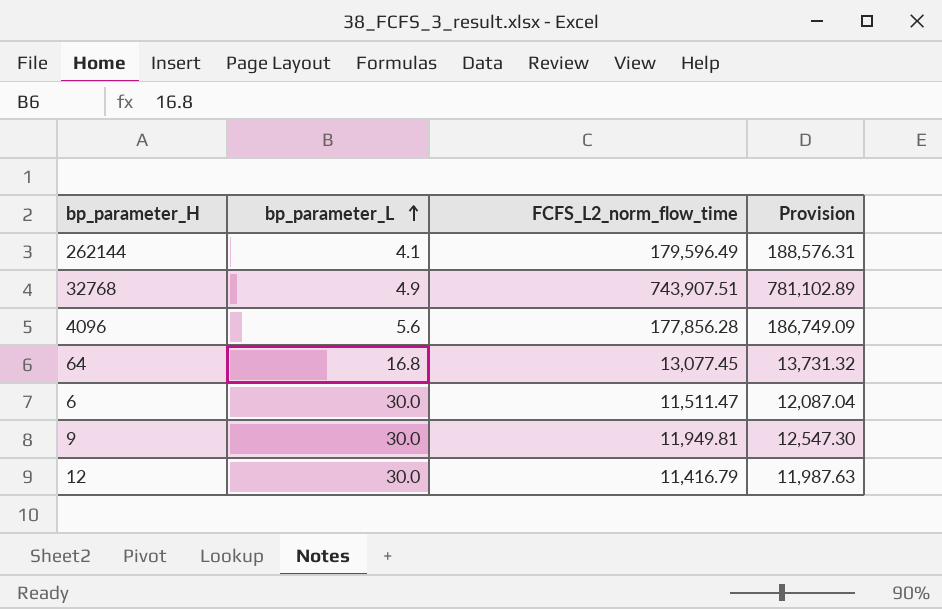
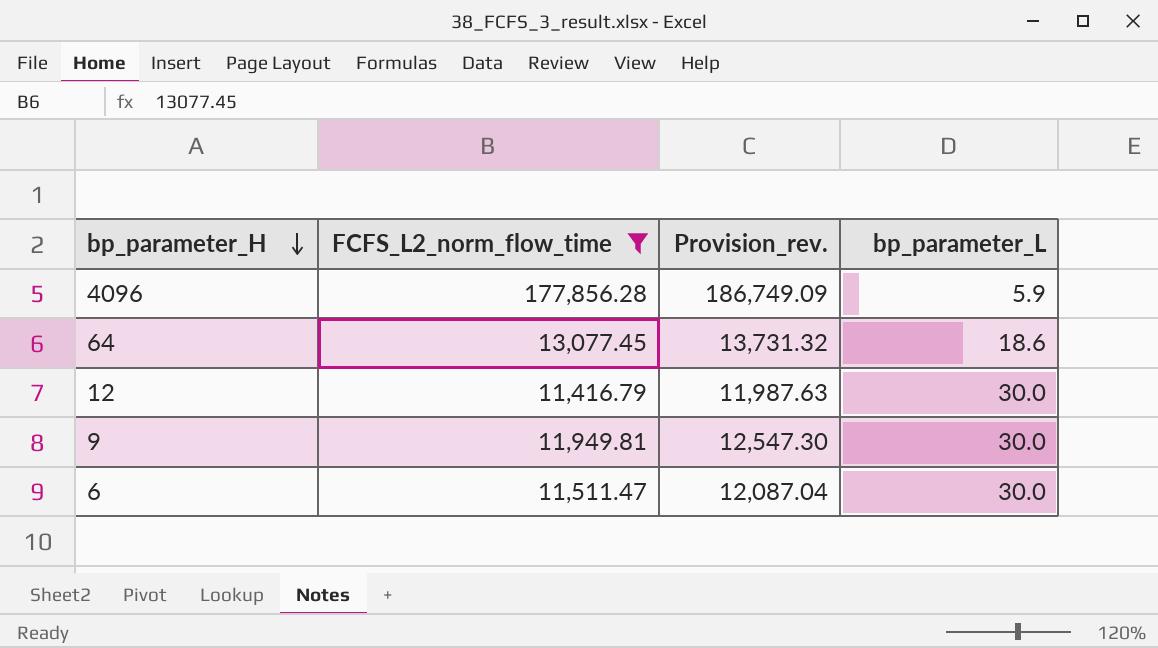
filter: none -> FCFS_L2_norm_flow_time <= 177,856.28
row order: bp_parameter_L ascending -> bp_parameter_H descending
column name: Provision -> Provision_rev.
column bp_parameter_L | position: 2 -> 4
4096 | bp_parameter_L: 5.6 -> 5.9
64 | bp_parameter_L: 16.8 -> 18.6

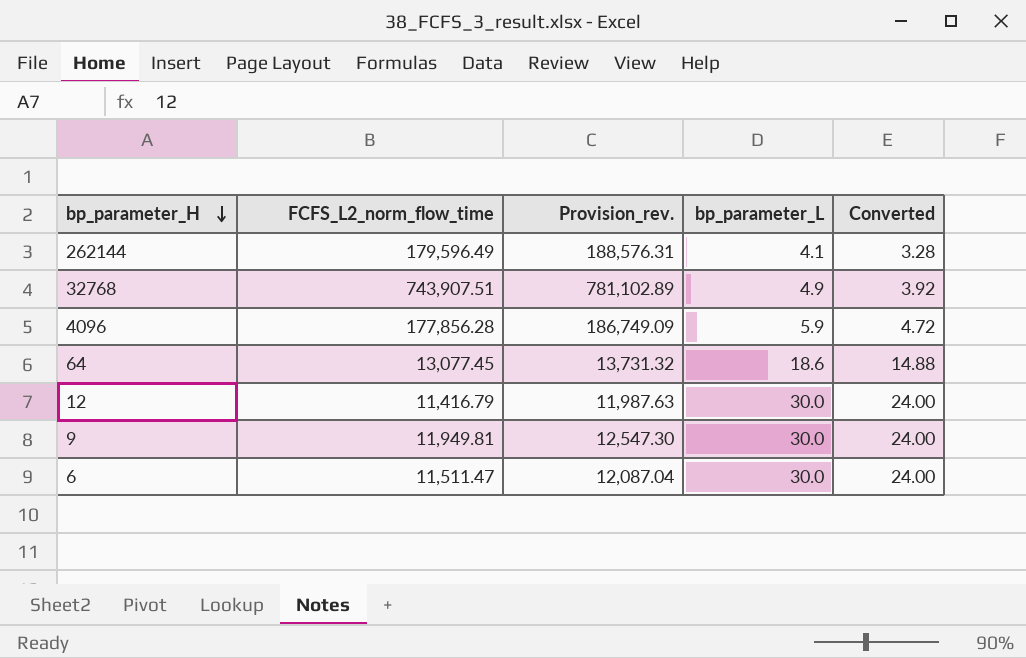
filter: FCFS_L2_norm_flow_time <= 177,856.28 -> none
column Converted | formula: none -> [bp_parameter_L] * 0.8

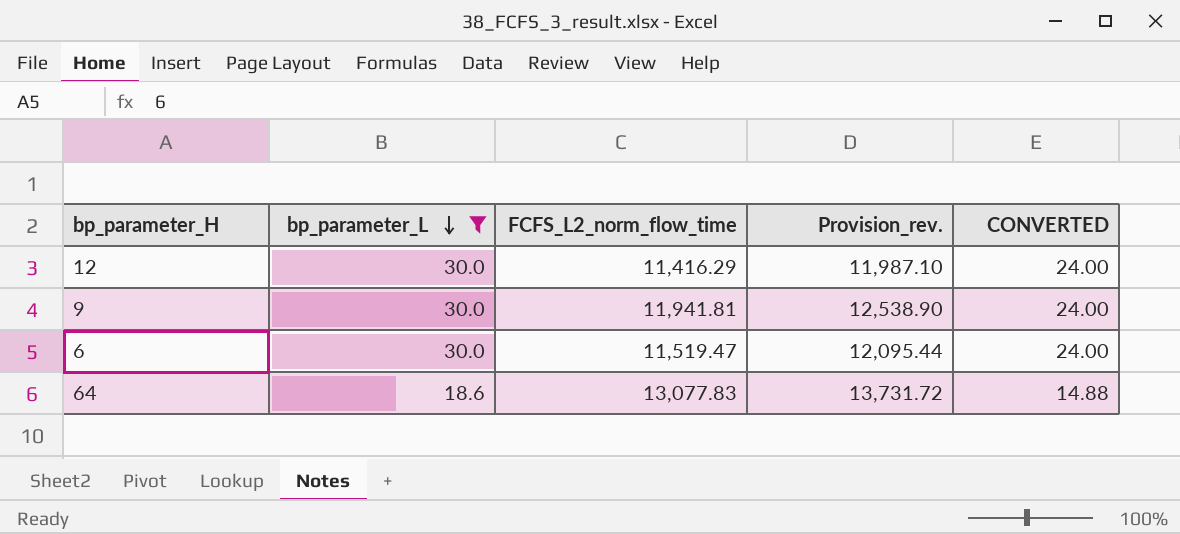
filter: none -> bp_parameter_L >= 18.6
row order: bp_parameter_H descending -> bp_parameter_L descending
column bp_parameter_L | position: 4 -> 2
column name: Converted -> CONVERTED
12 | FCFS_L2_norm_flow_time: 11,416.79 -> 11,416.29
12 | Provision_rev.: 11,987.63 -> 11,987.10
9 | FCFS_L2_norm_flow_time: 11,949.81 -> 11,941.81
9 | Provision_rev.: 12,547.30 -> 12,538.90
6 | FCFS_L2_norm_flow_time: 11,511.47 -> 11,519.47
6 | Provision_rev.: 12,087.04 -> 12,095.44
64 | FCFS_L2_norm_flow_time: 13,077.45 -> 13,077.83
64 | Provision_rev.: 13,731.32 -> 13,731.72

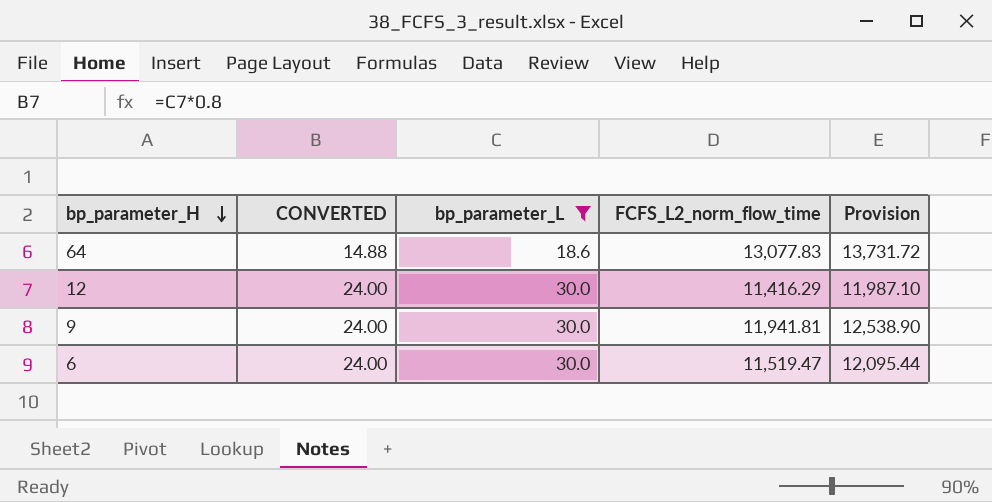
row order: bp_parameter_L descending -> bp_parameter_H descending
column CONVERTED | position: 5 -> 2
column name: Provision_rev. -> Provision

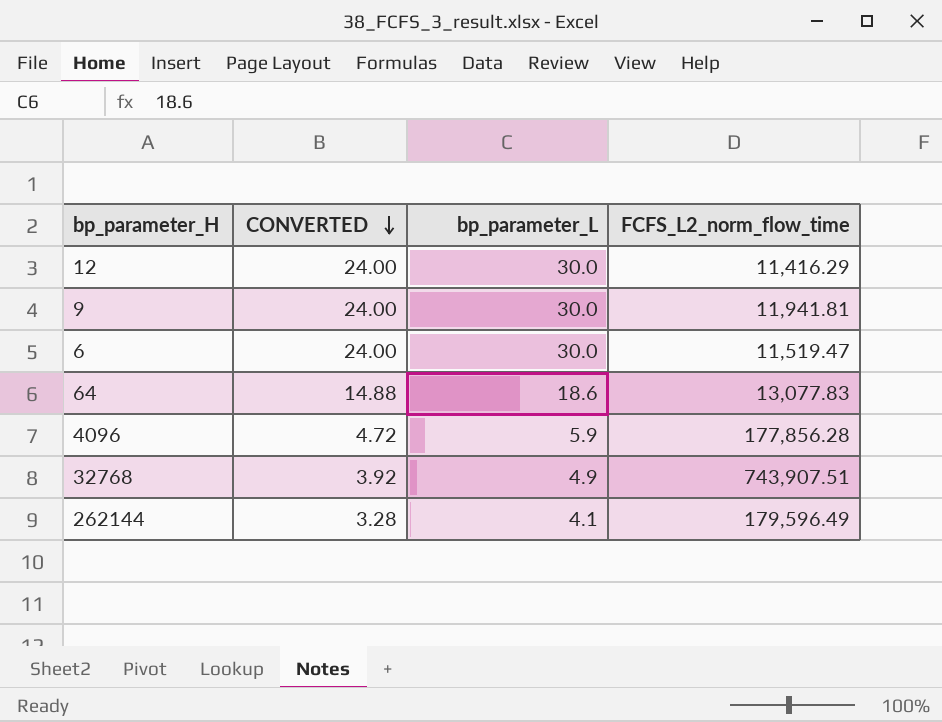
filter: bp_parameter_L >= 18.6 -> none
row order: bp_parameter_H descending -> CONVERTED descending
column Provision | formula: [FCFS_L2_norm_flow_time] * 1.05 -> none

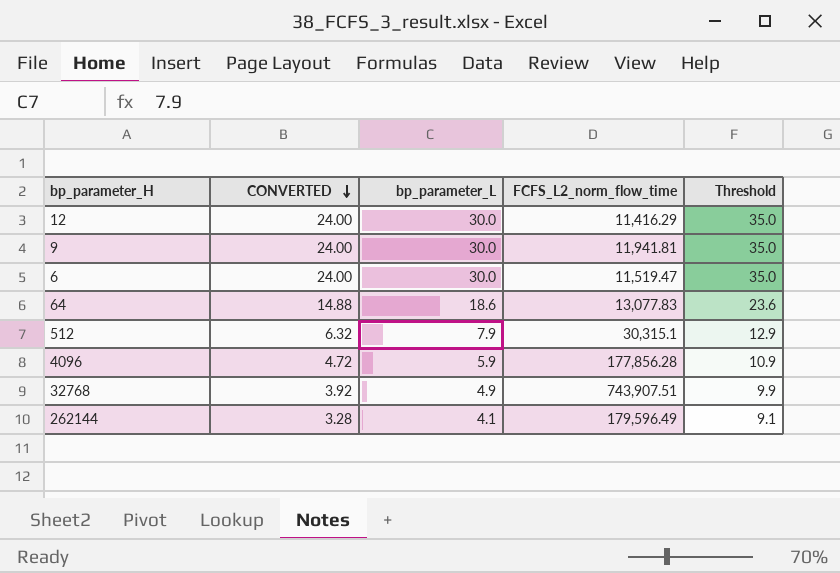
column Threshold | formula: none -> [bp_parameter_L] + 5
row 512: none -> 6.32 | 7.9 | 30,315.1 | 12.9

